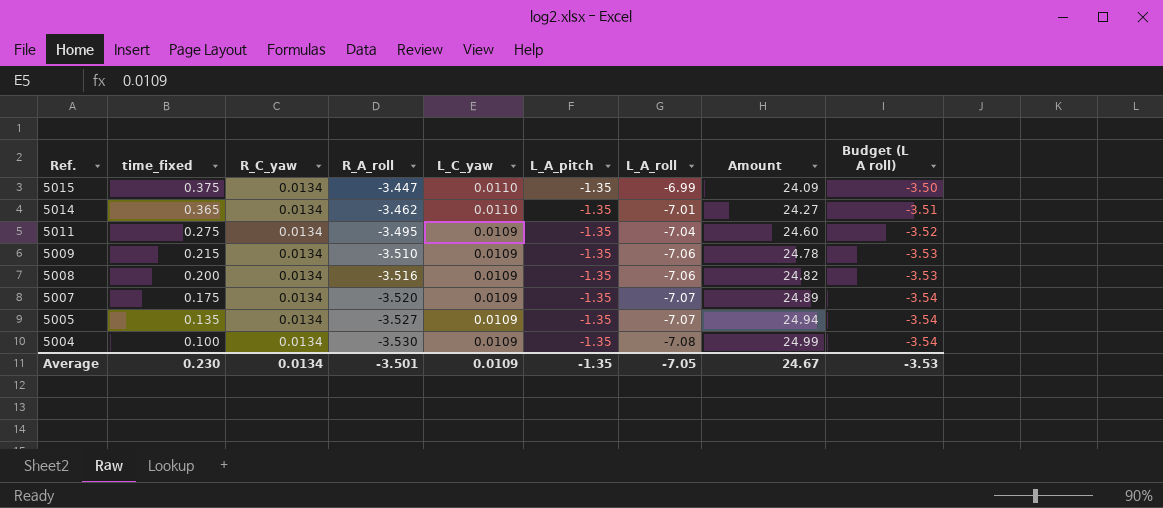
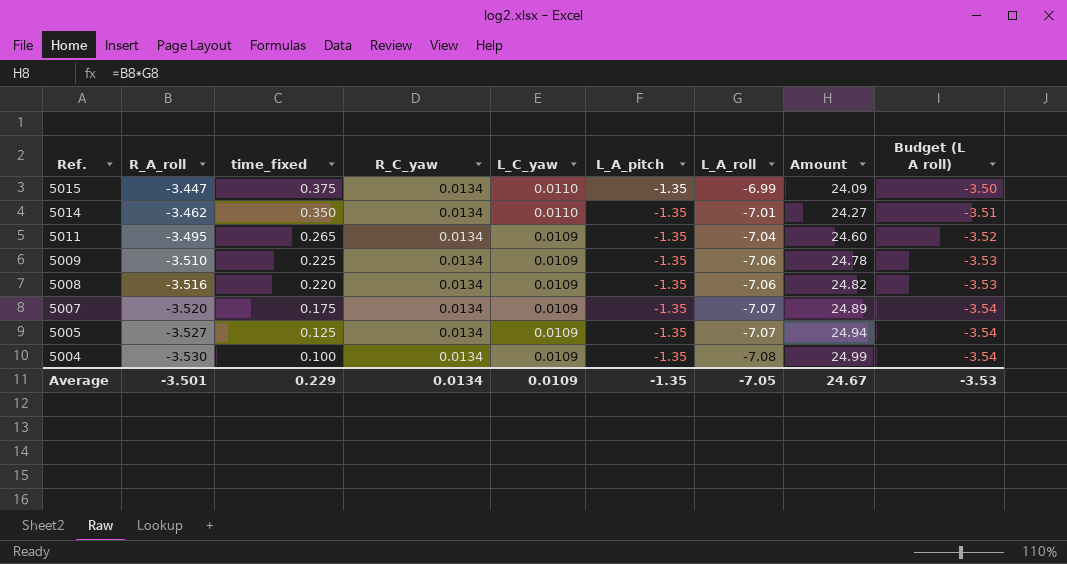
column R_A_roll | position: 4 -> 2
5014 | time_fixed: 0.365 -> 0.350
5011 | time_fixed: 0.275 -> 0.265
5009 | time_fixed: 0.215 -> 0.225
5008 | time_fixed: 0.200 -> 0.220
5005 | time_fixed: 0.135 -> 0.125
Average | time_fixed: 0.230 -> 0.229

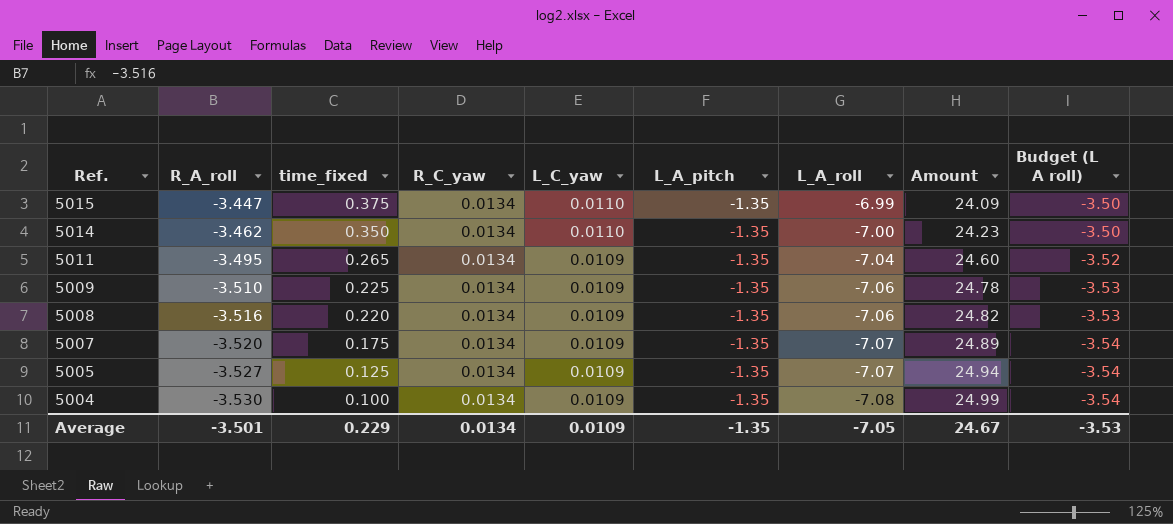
5014 | L_A_roll: -7.01 -> -7.00
5014 | Amount: 24.27 -> 24.23
5014 | Budget (L A roll): -3.51 -> -3.50

